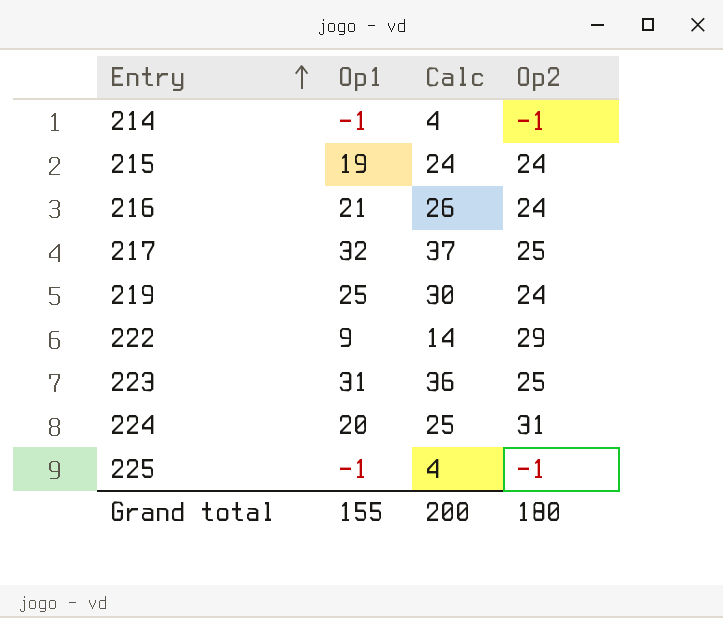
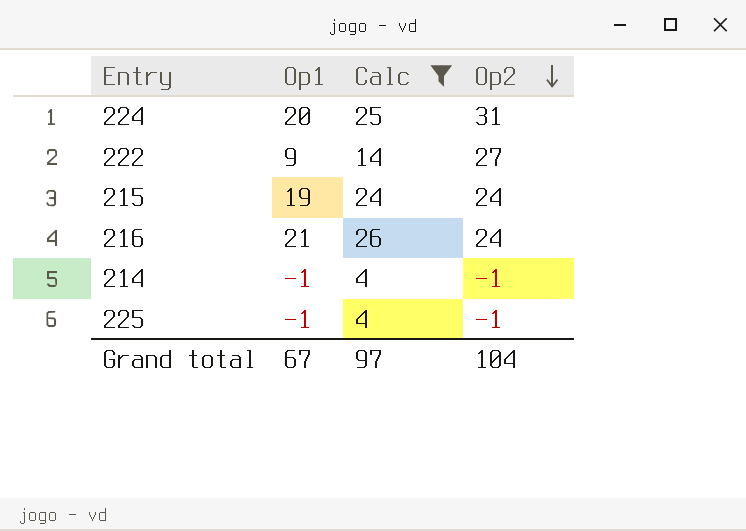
filter: none -> Calc <= 26
row order: Entry ascending -> Op2 descending
222 | Op2: 29 -> 27
Grand total | Op1: 155 -> 67
Grand total | Calc: 200 -> 97
Grand total | Op2: 180 -> 104

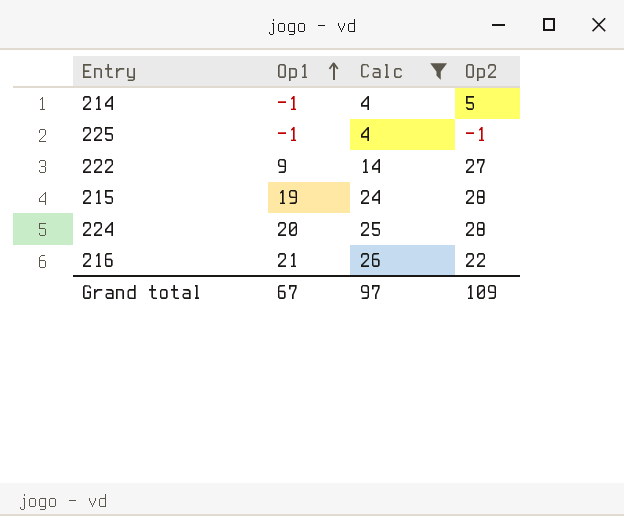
row order: Op2 descending -> Op1 ascending
214 | Op2: -1 -> 5
215 | Op2: 24 -> 28
224 | Op2: 31 -> 28
216 | Op2: 24 -> 22
Grand total | Op2: 104 -> 109

